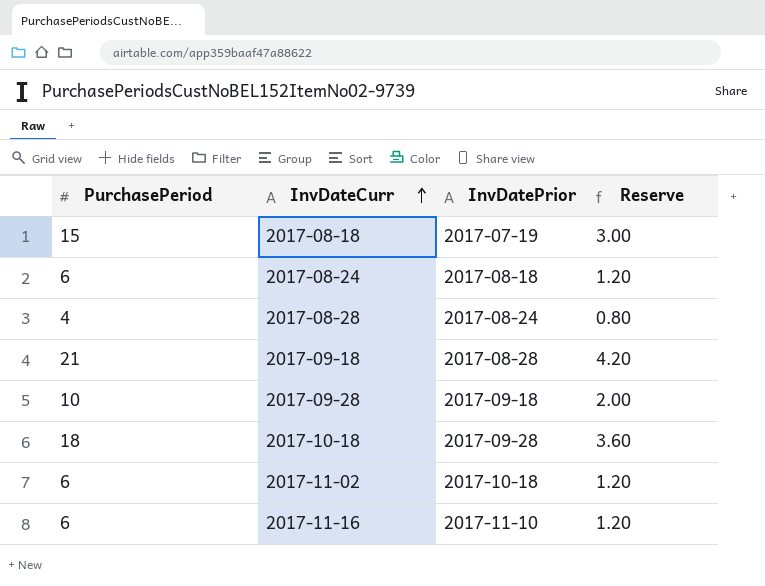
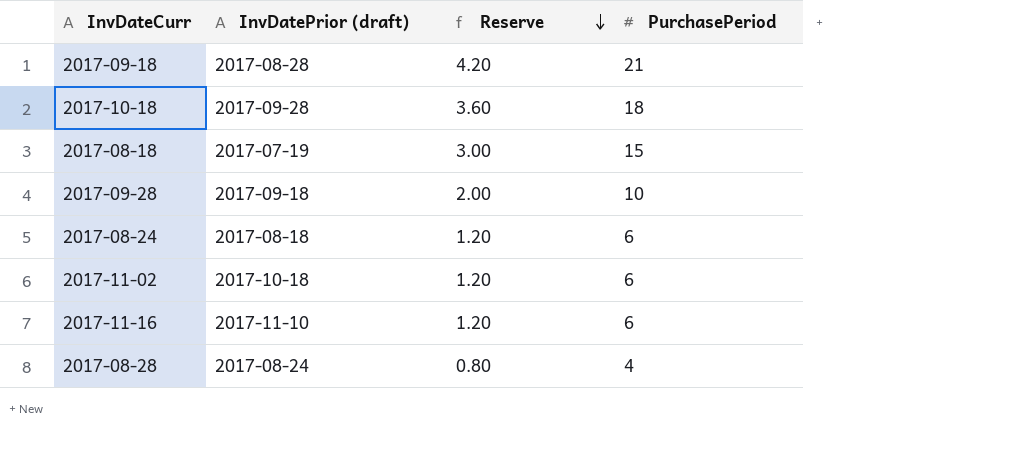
row order: InvDateCurr ascending -> Reserve descending
column name: InvDatePrior -> InvDatePrior (draft)
column PurchasePeriod | position: 1 -> 4

